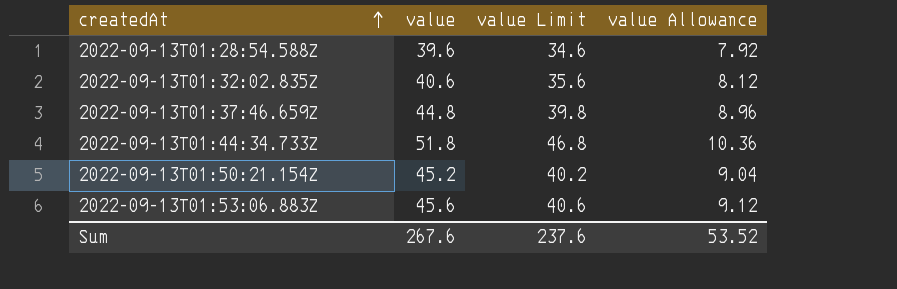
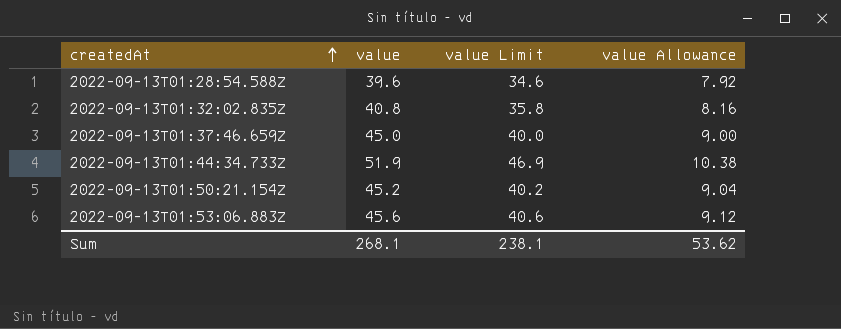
2022-09-13T01:32:02.835Z | value: 40.6 -> 40.8
2022-09-13T01:32:02.835Z | value Limit: 35.6 -> 35.8
2022-09-13T01:32:02.835Z | value Allowance: 8.12 -> 8.16
2022-09-13T01:37:46.659Z | value: 44.8 -> 45.0
2022-09-13T01:37:46.659Z | value Limit: 39.8 -> 40.0
2022-09-13T01:37:46.659Z | value Allowance: 8.96 -> 9.00
2022-09-13T01:44:34.733Z | value: 51.8 -> 51.9
2022-09-13T01:44:34.733Z | value Limit: 46.8 -> 46.9
2022-09-13T01:44:34.733Z | value Allowance: 10.36 -> 10.38
Sum | value: 267.6 -> 268.1
Sum | value Limit: 237.6 -> 238.1
Sum | value Allowance: 53.52 -> 53.62

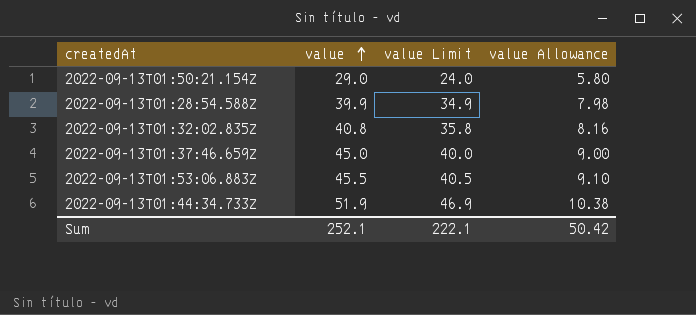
row order: createdAt ascending -> value ascending
2022-09-13T01:50:21.154Z | value: 45.2 -> 29.0
2022-09-13T01:50:21.154Z | value Limit: 40.2 -> 24.0
2022-09-13T01:50:21.154Z | value Allowance: 9.04 -> 5.80
2022-09-13T01:28:54.588Z | value: 39.6 -> 39.9
2022-09-13T01:28:54.588Z | value Limit: 34.6 -> 34.9
2022-09-13T01:28:54.588Z | value Allowance: 7.92 -> 7.98
2022-09-13T01:53:06.883Z | value: 45.6 -> 45.5
2022-09-13T01:53:06.883Z | value Limit: 40.6 -> 40.5
2022-09-13T01:53:06.883Z | value Allowance: 9.12 -> 9.10
Sum | value: 268.1 -> 252.1
Sum | value Limit: 238.1 -> 222.1
Sum | value Allowance: 53.62 -> 50.42

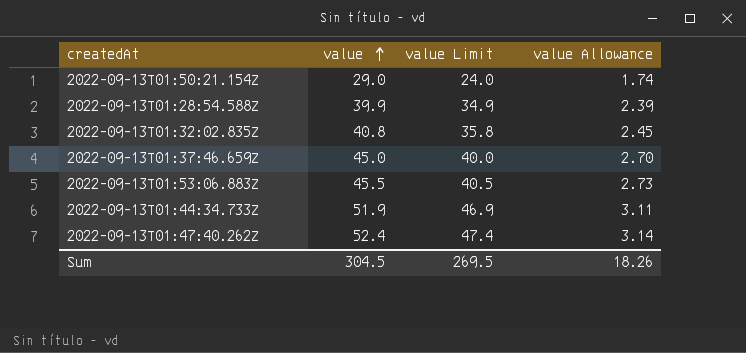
column value Allowance | formula: [value] * 0.2 -> [value] * 0.06
row 2022-09-13T01:47:40.262Z: none -> 52.4 | 47.4 | 3.14
Sum | value: 252.1 -> 304.5
Sum | value Limit: 222.1 -> 269.5
Sum | value Allowance: 50.42 -> 18.26

